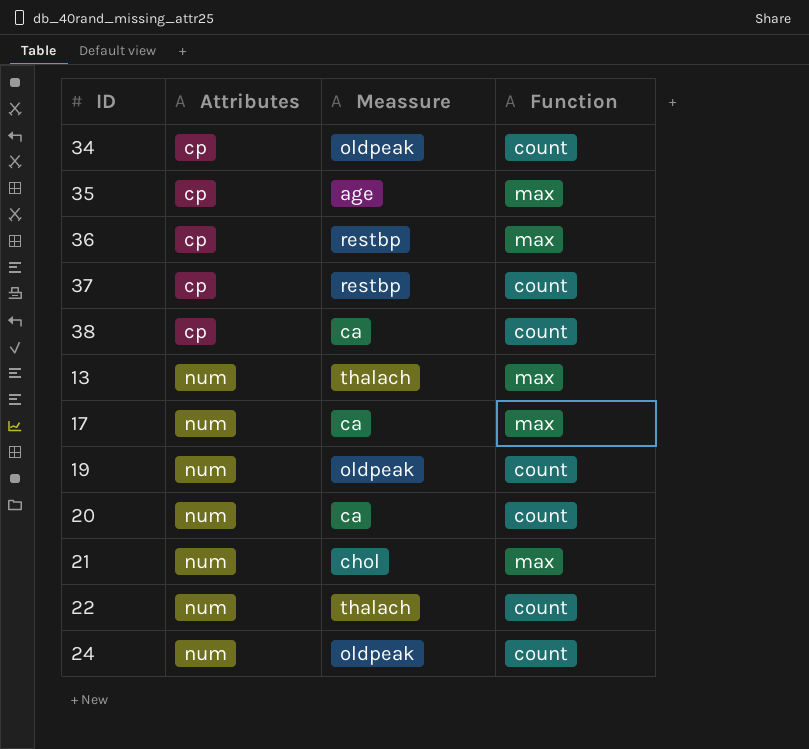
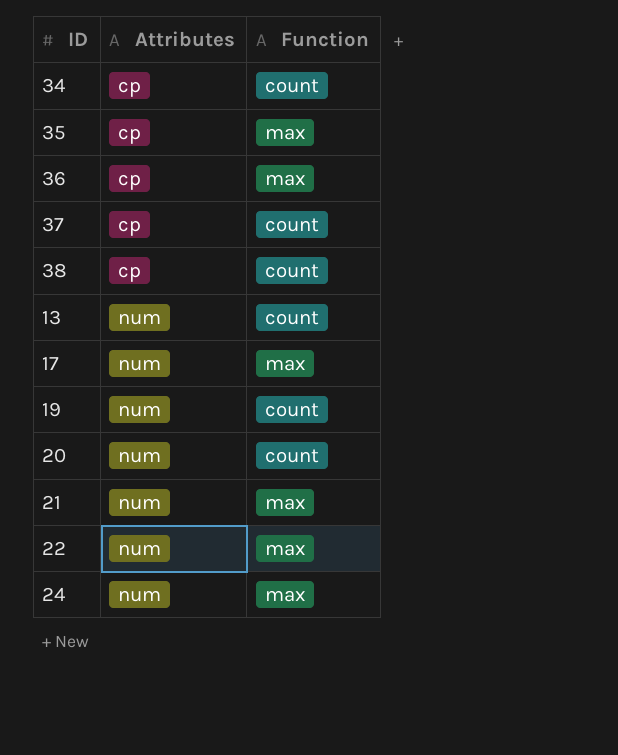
column Meassure | position: 3 -> none
13 | Function: max -> count
22 | Function: count -> max
24 | Function: count -> max

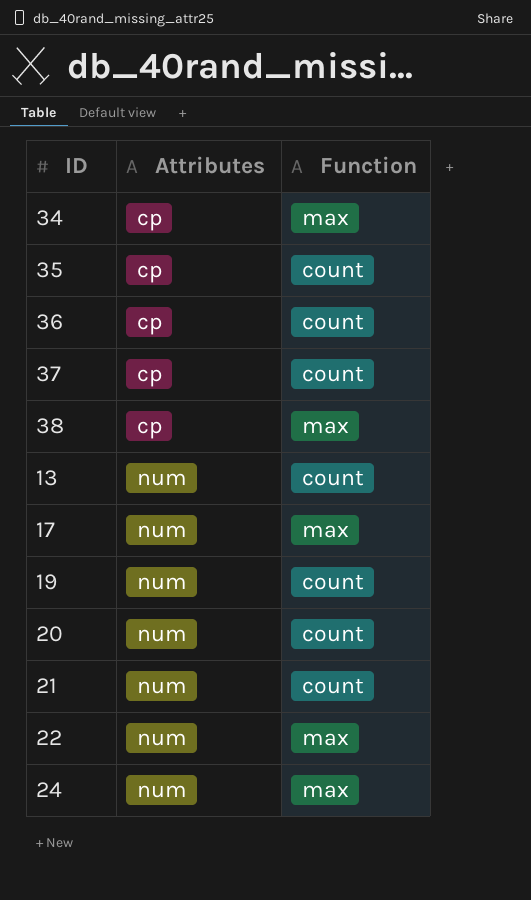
34 | Function: count -> max
35 | Function: max -> count
36 | Function: max -> count
38 | Function: count -> max
21 | Function: max -> count

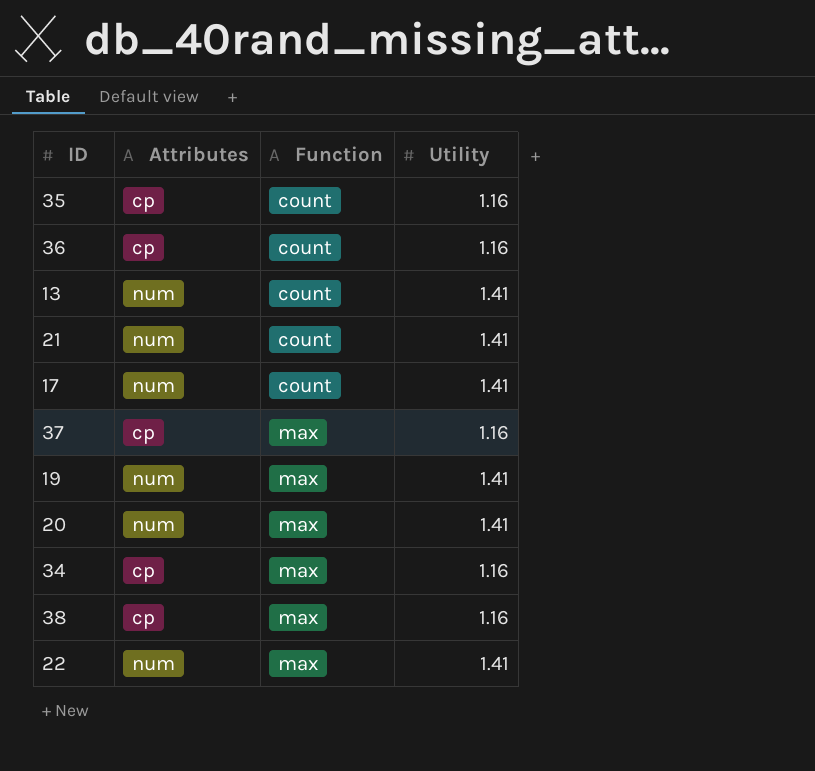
row order: Attributes ascending -> Function ascending
column Utility | position: none -> 4
row 24: num | max -> none
17 | Function: max -> count
37 | Function: count -> max
19 | Function: count -> max
20 | Function: count -> max

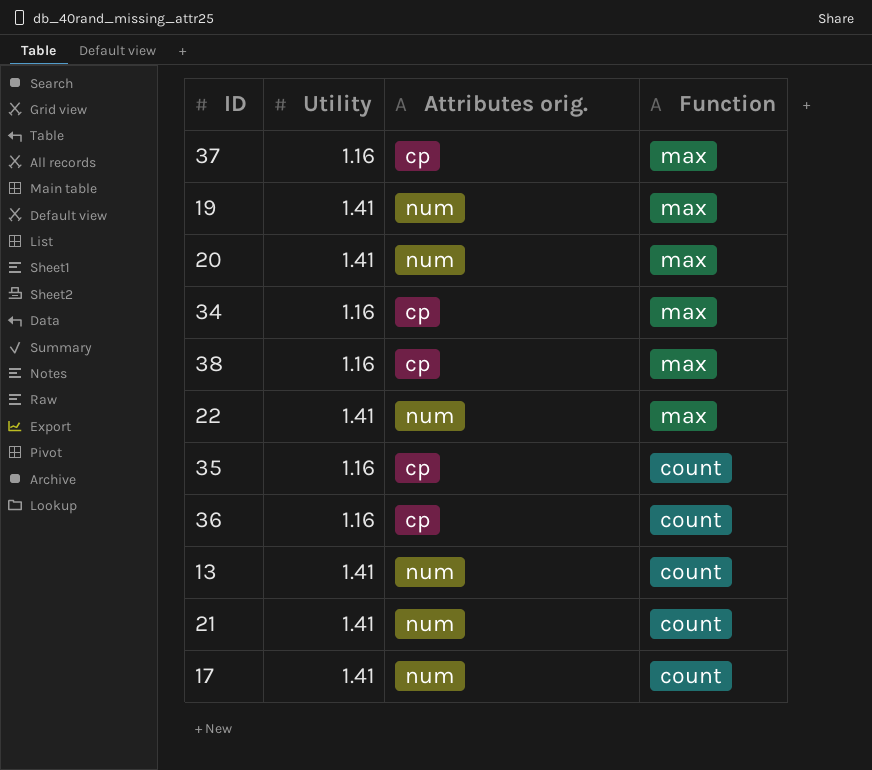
row order: Function ascending -> Function descending
column Utility | position: 4 -> 2
column name: Attributes -> Attributes orig.

